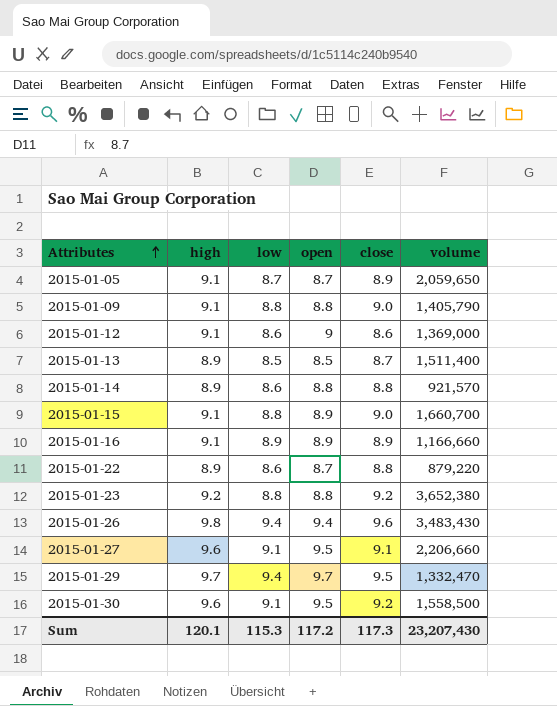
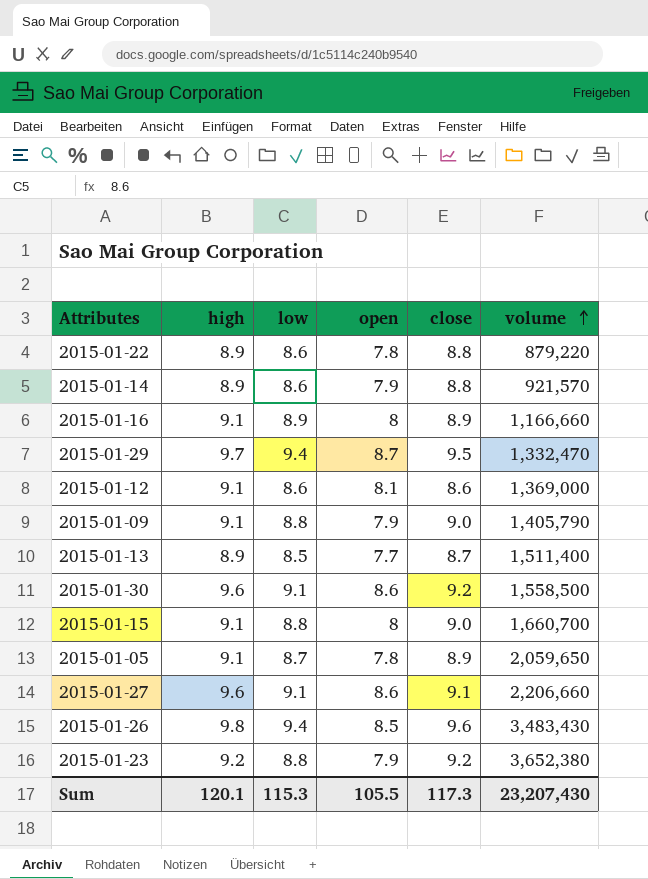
row order: Attributes ascending -> volume ascending
2015-01-22 | open: 8.7 -> 7.8
2015-01-14 | open: 8.8 -> 7.9
2015-01-16 | open: 8.9 -> 8
2015-01-29 | open: 9.7 -> 8.7
2015-01-12 | open: 9 -> 8.1
2015-01-09 | open: 8.8 -> 7.9
2015-01-13 | open: 8.5 -> 7.7
2015-01-30 | open: 9.5 -> 8.6
2015-01-15 | open: 8.9 -> 8
2015-01-05 | open: 8.7 -> 7.8
2015-01-27 | open: 9.5 -> 8.6
2015-01-26 | open: 9.4 -> 8.5
2015-01-23 | open: 8.8 -> 7.9
Sum | open: 117.2 -> 105.5

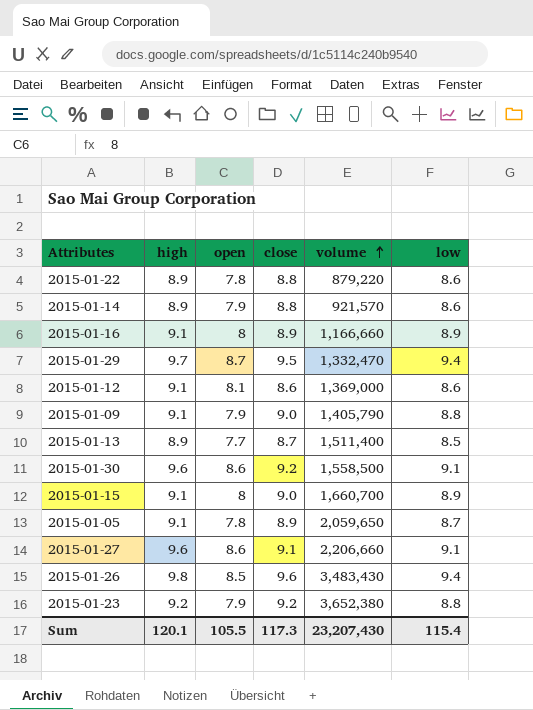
column low | position: 3 -> 6
2015-01-15 | low: 8.8 -> 8.9
Sum | low: 115.3 -> 115.4

